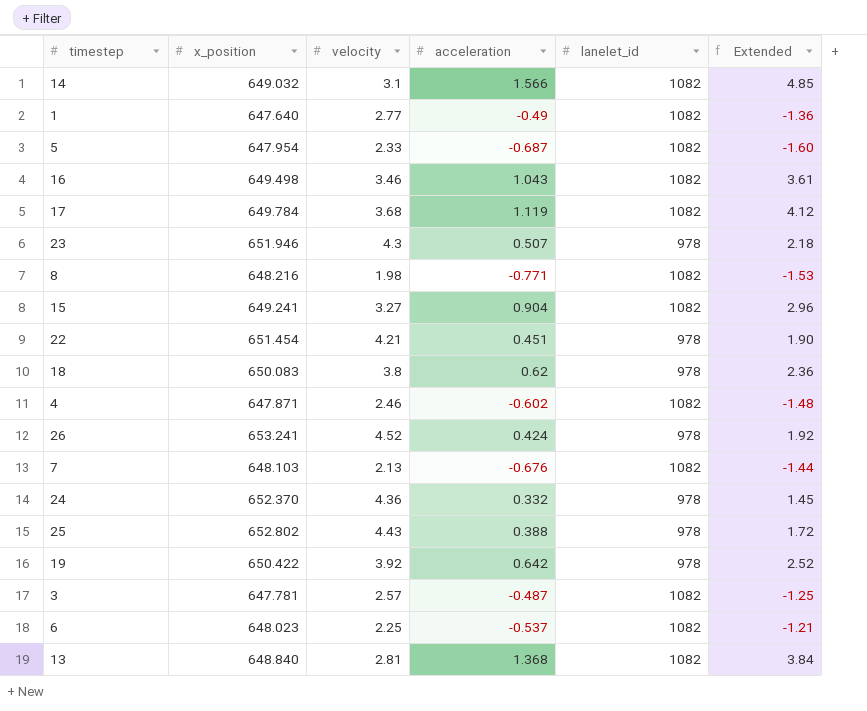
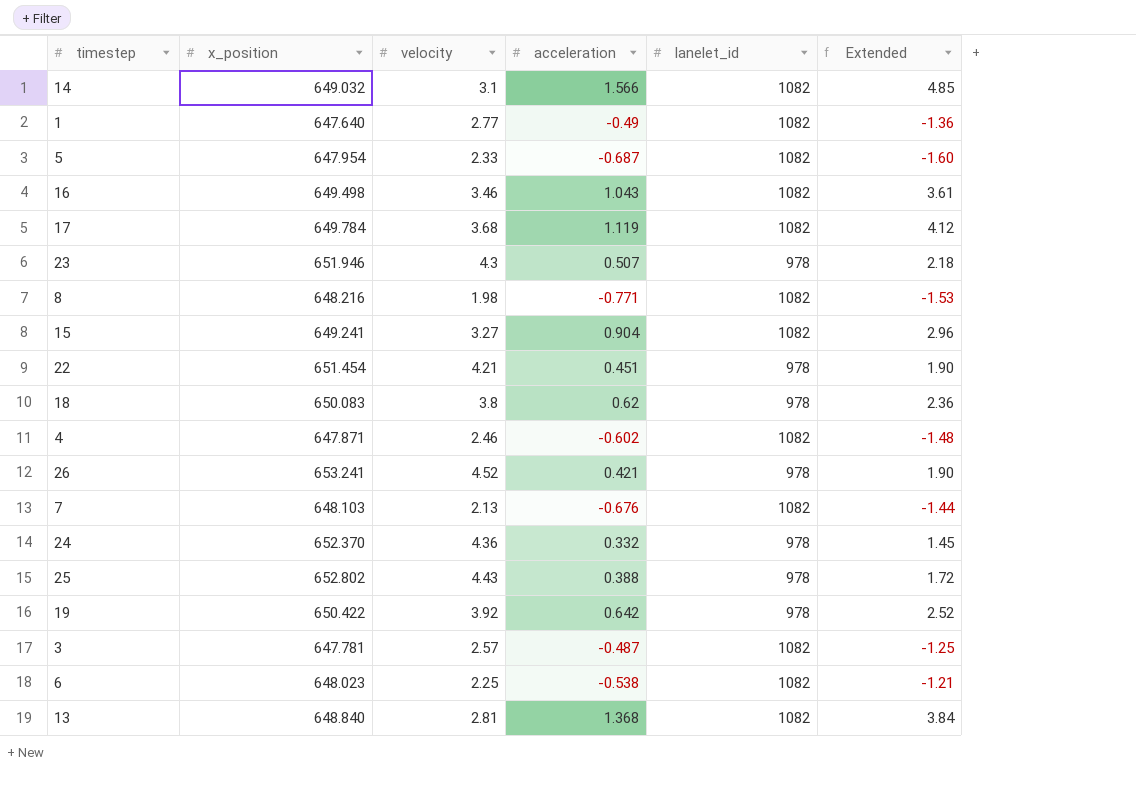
26 | acceleration: 0.424 -> 0.421
26 | Extended: 1.92 -> 1.90
6 | acceleration: -0.537 -> -0.538

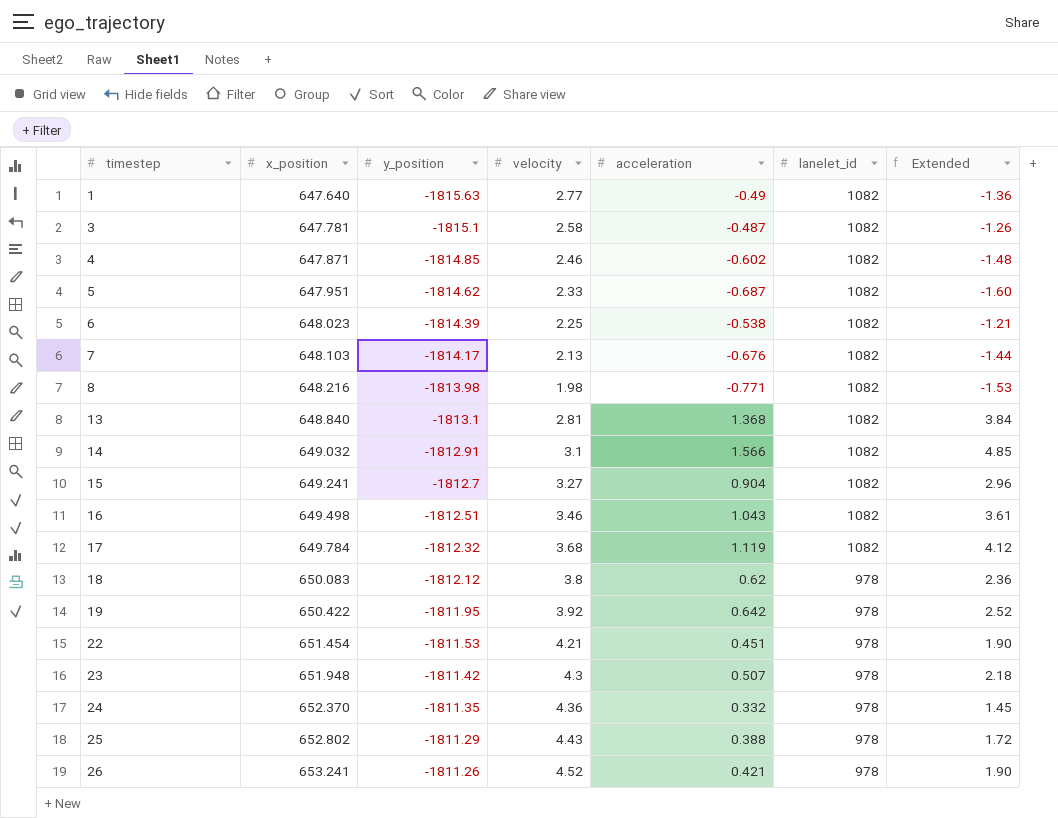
row order: none -> timestep ascending
column y_position | position: none -> 3
3 | velocity: 2.57 -> 2.58
3 | Extended: -1.25 -> -1.26
5 | x_position: 647.954 -> 647.951
23 | x_position: 651.946 -> 651.948

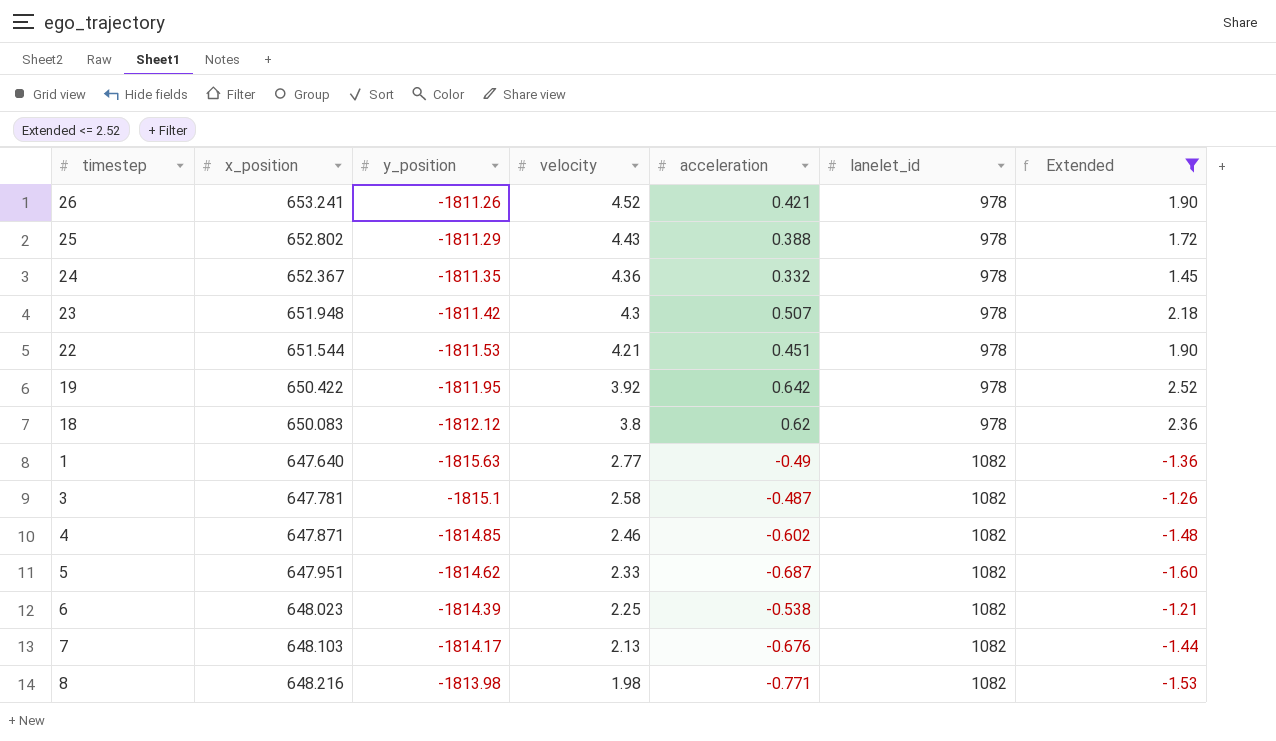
filter: none -> Extended <= 2.52
row order: timestep ascending -> velocity descending
24 | x_position: 652.370 -> 652.367
22 | x_position: 651.454 -> 651.544

